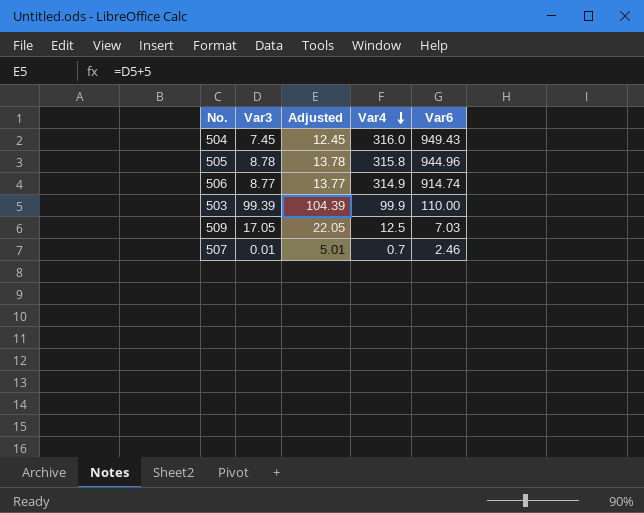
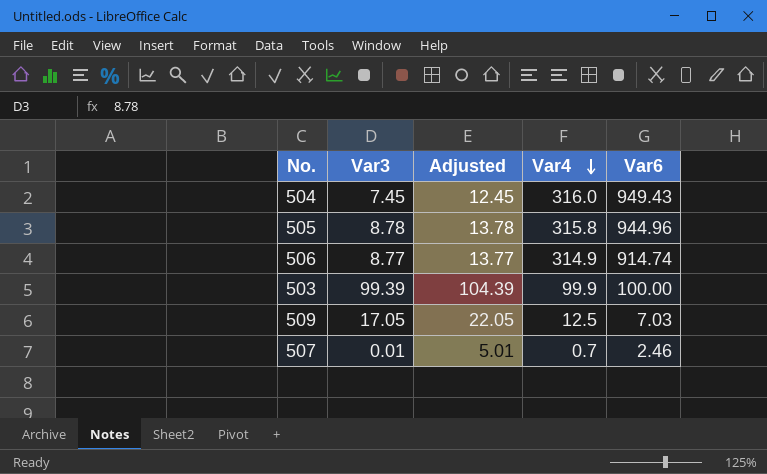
503 | Var6: 110.00 -> 100.00

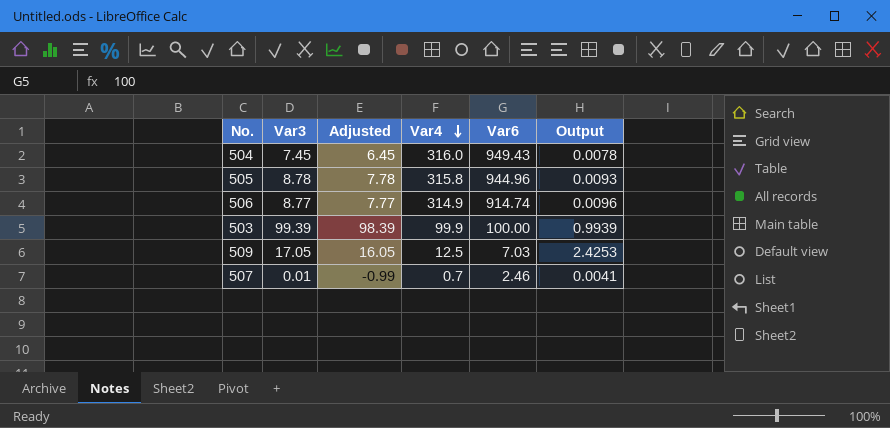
column Adjusted | formula: [Var3] + 5 -> [Var3] - 1
column Output | formula: none -> [Var3] / [Var6]

